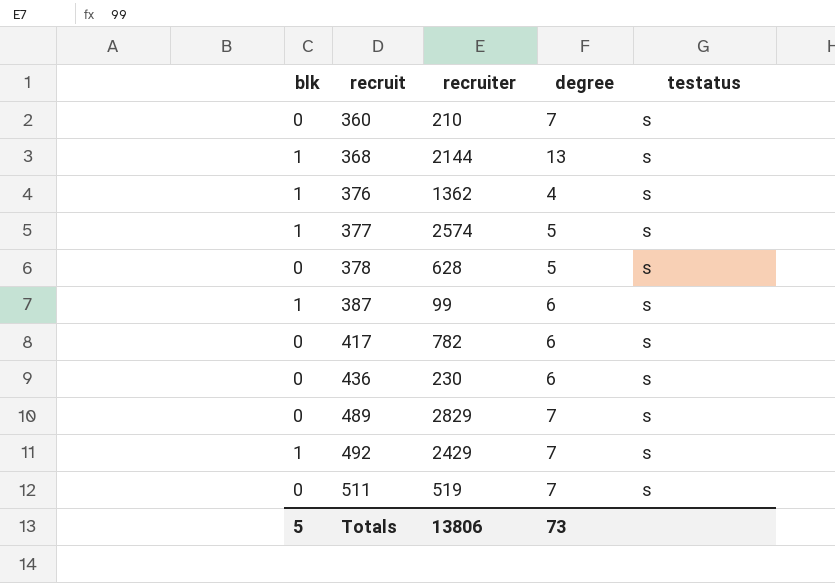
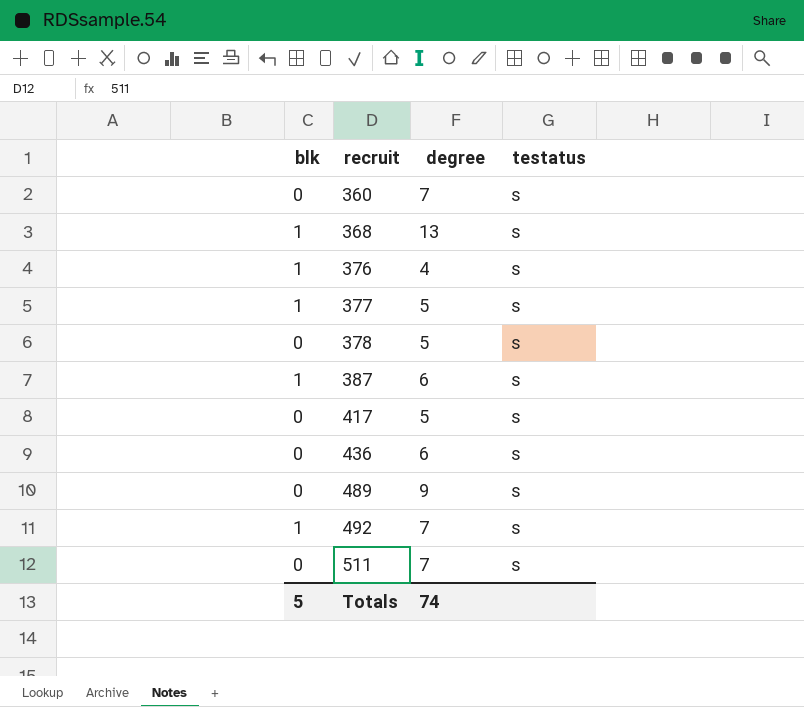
column recruiter | position: 3 -> none
417 | degree: 6 -> 5
489 | degree: 7 -> 9
Totals | degree: 73 -> 74

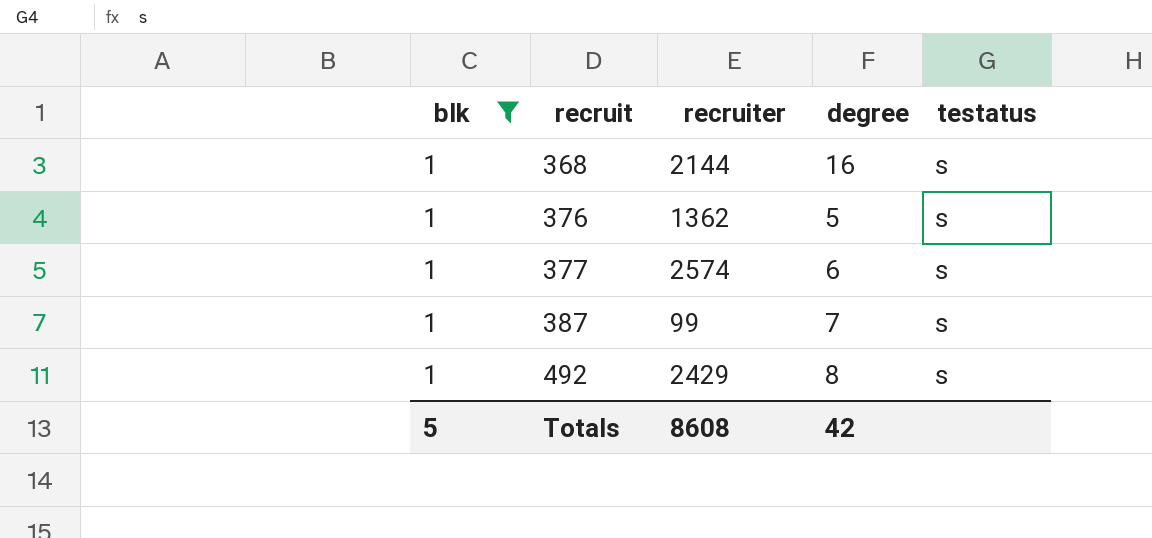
filter: none -> blk = 1
column recruiter | position: none -> 3
368 | degree: 13 -> 16
376 | degree: 4 -> 5
377 | degree: 5 -> 6
387 | degree: 6 -> 7
492 | degree: 7 -> 8
Totals | degree: 74 -> 42

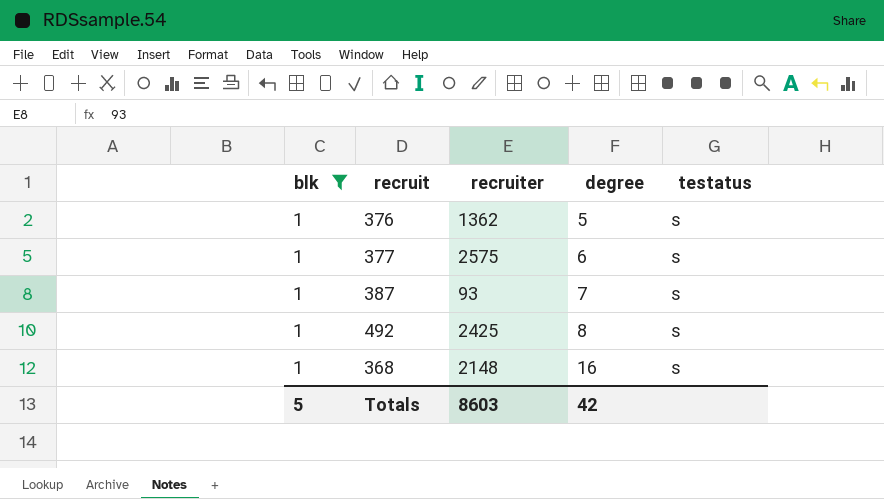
row order: recruit ascending -> degree ascending
377 | recruiter: 2574 -> 2575
387 | recruiter: 99 -> 93
492 | recruiter: 2429 -> 2425
368 | recruiter: 2144 -> 2148
Totals | recruiter: 8608 -> 8603

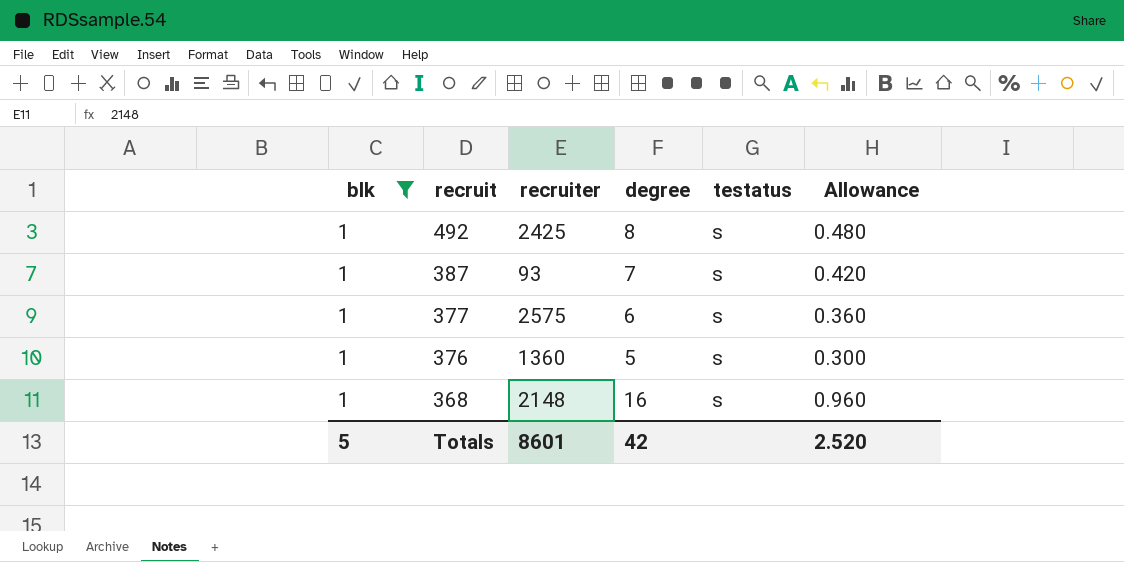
row order: degree ascending -> recruit descending
column Allowance | formula: none -> [degree] * 0.06
376 | recruiter: 1362 -> 1360
Totals | recruiter: 8603 -> 8601

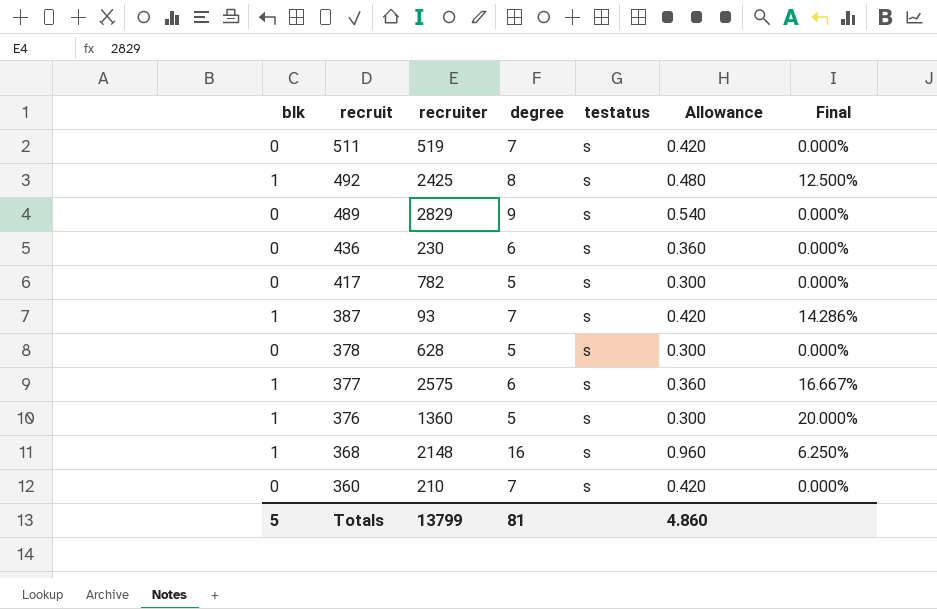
filter: blk = 1 -> none
column Final | formula: none -> [blk] / [degree]
Totals | recruiter: 8601 -> 13799
Totals | degree: 42 -> 81
Totals | Allowance: 2.520 -> 4.860

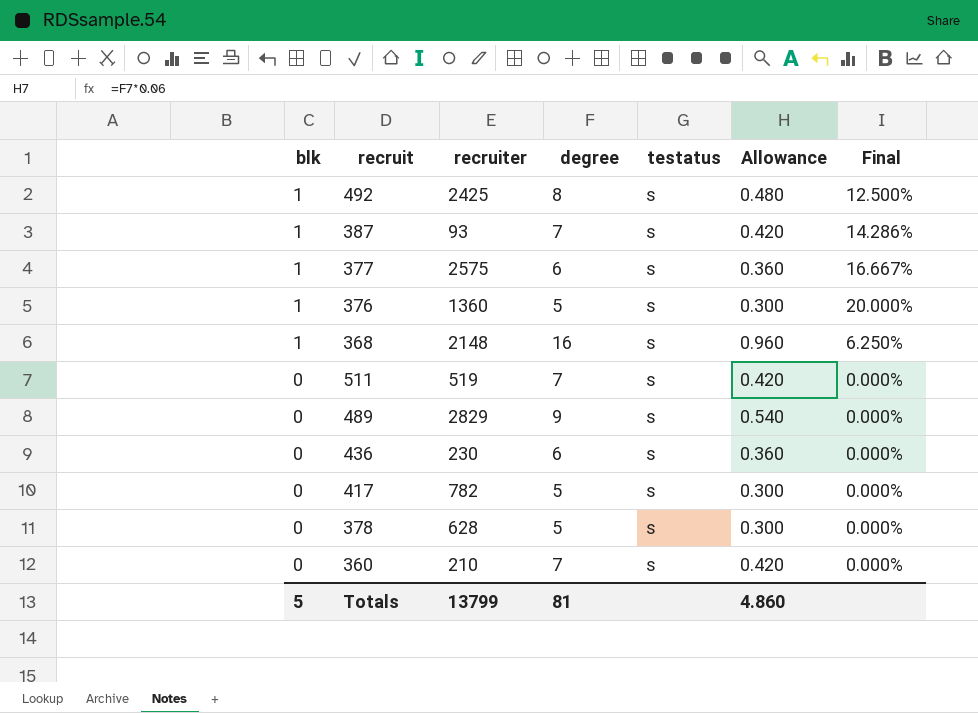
row order: recruit descending -> blk descending

